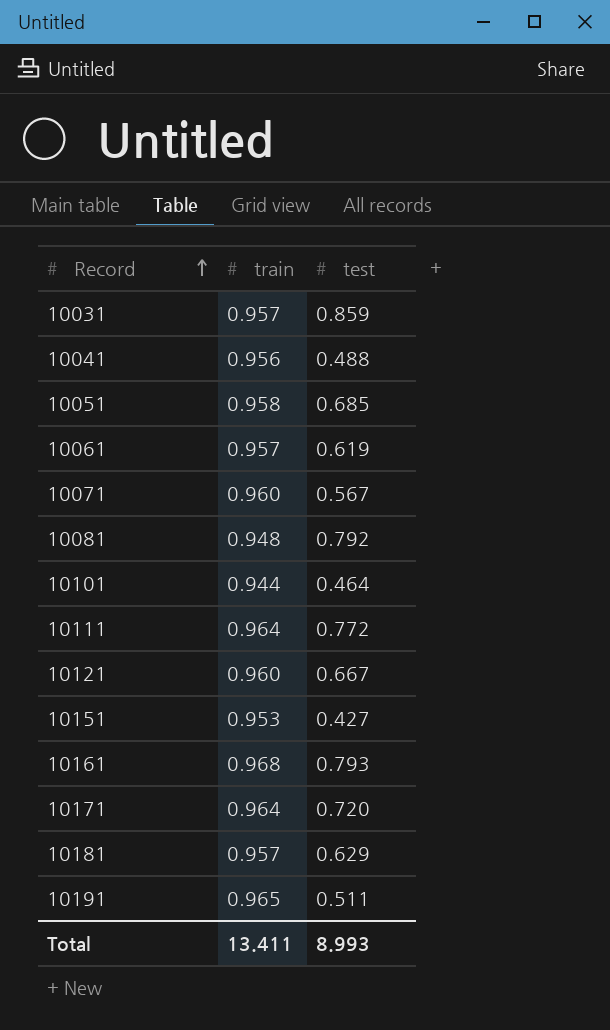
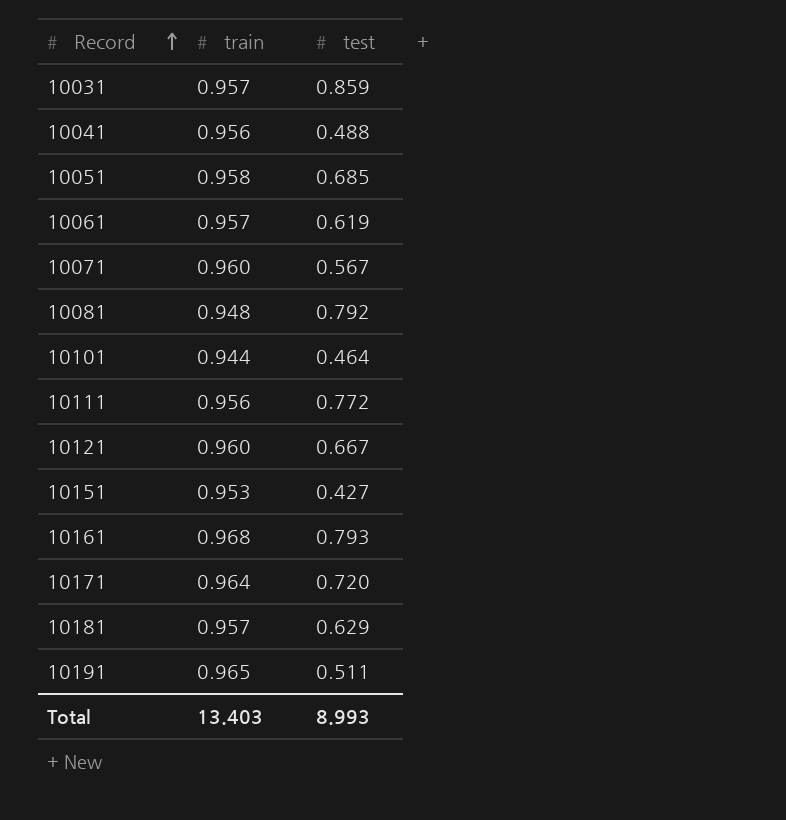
10111 | train: 0.964 -> 0.956
Total | train: 13.411 -> 13.403

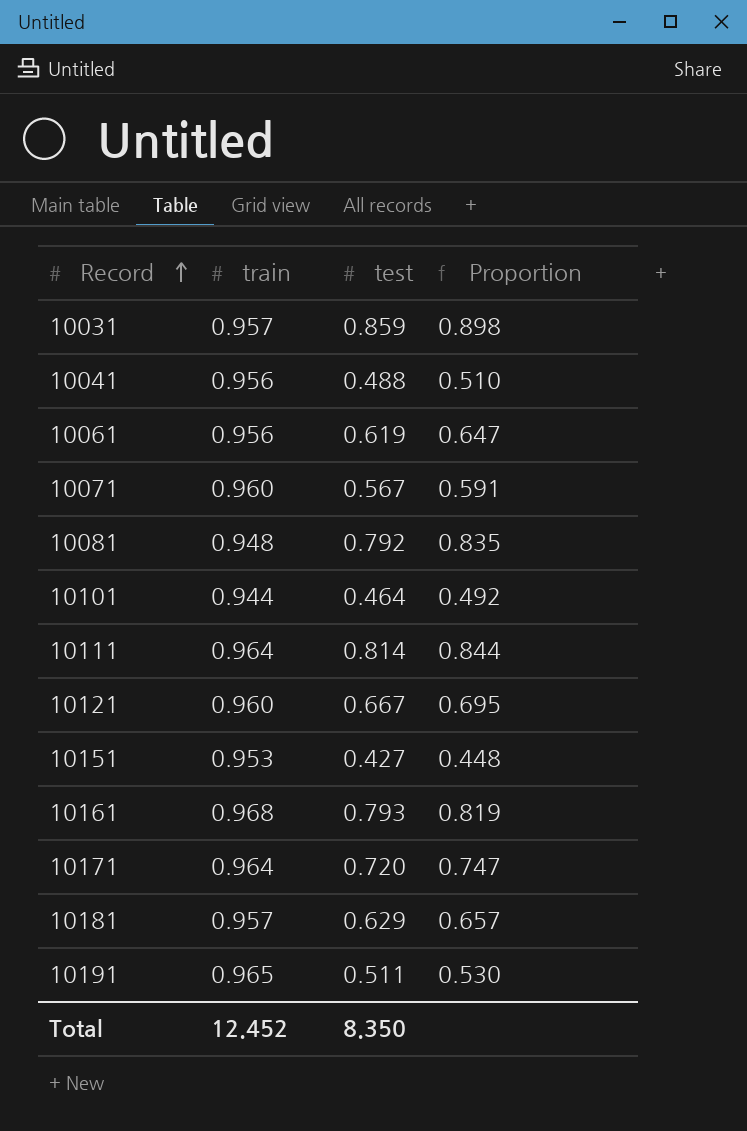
column Proportion | formula: none -> [test] / [train]
row 10051: 0.958 | 0.685 -> none
10061 | train: 0.957 -> 0.956
10111 | train: 0.956 -> 0.964
10111 | test: 0.772 -> 0.814
Total | train: 13.403 -> 12.452
Total | test: 8.993 -> 8.350

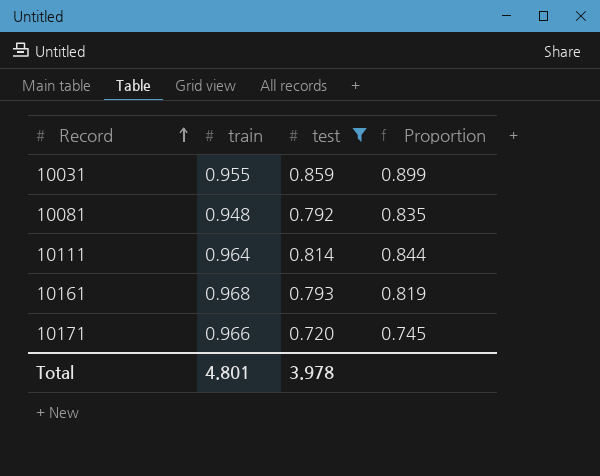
filter: none -> test >= 0.720
10031 | train: 0.957 -> 0.955
10031 | Proportion: 0.898 -> 0.899
10171 | train: 0.964 -> 0.966
10171 | Proportion: 0.747 -> 0.745
Total | train: 12.452 -> 4.801
Total | test: 8.350 -> 3.978

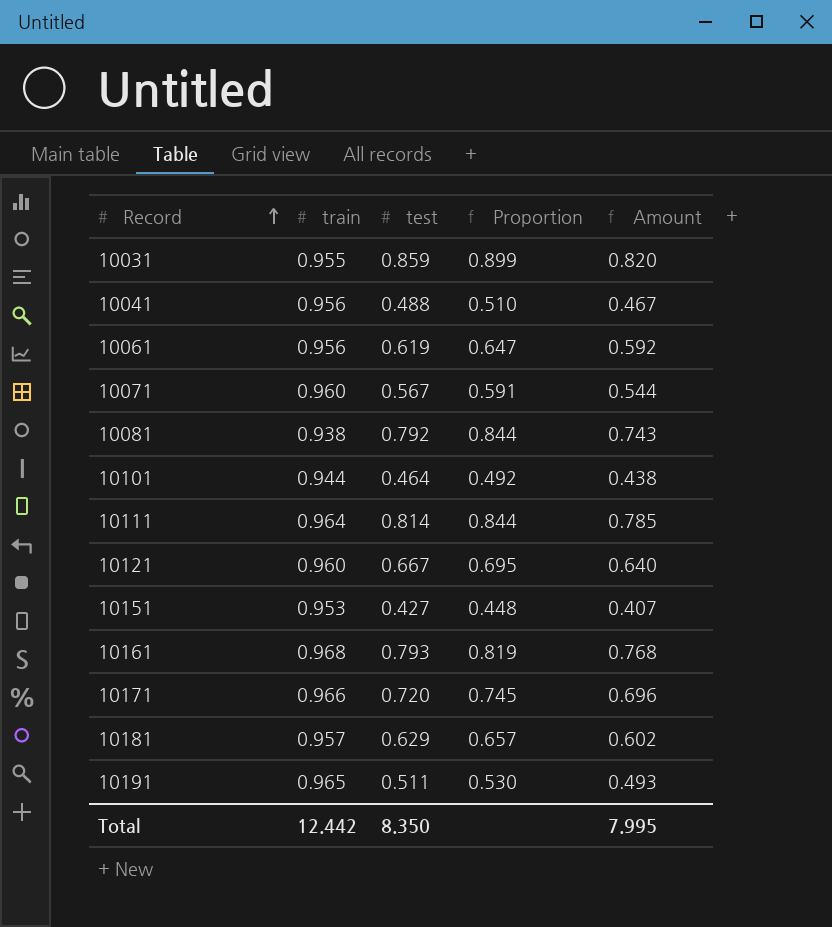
filter: test >= 0.720 -> none
column Amount | formula: none -> [train] * [test]
10081 | train: 0.948 -> 0.938
10081 | Proportion: 0.835 -> 0.844
Total | train: 4.801 -> 12.442
Total | test: 3.978 -> 8.350

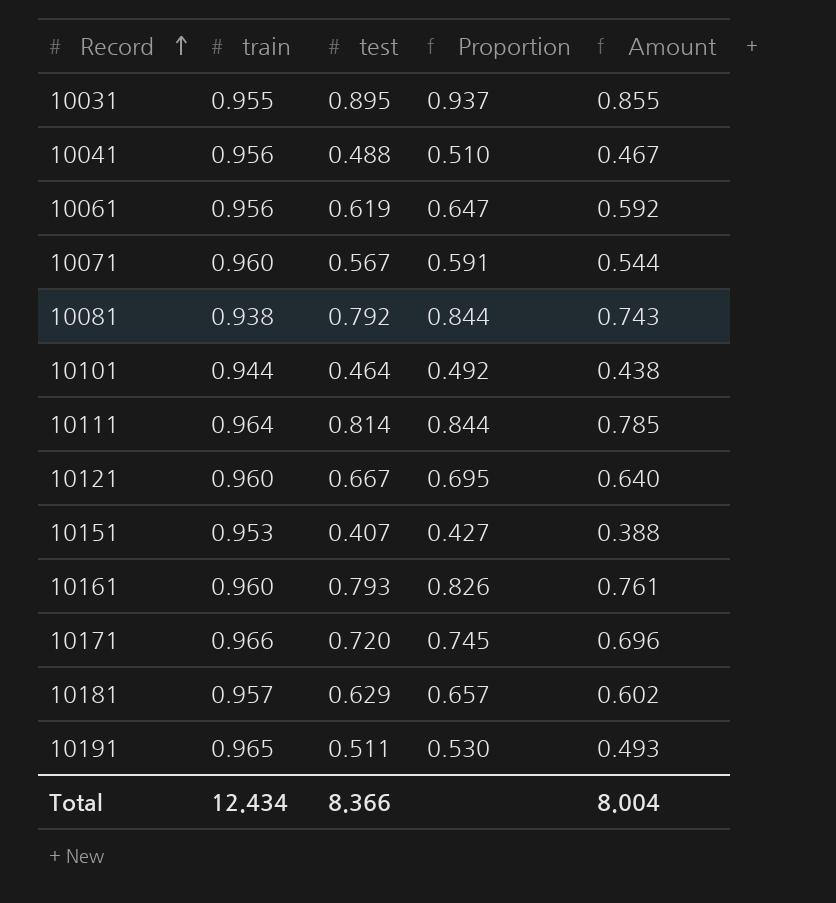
10031 | test: 0.859 -> 0.895
10031 | Proportion: 0.899 -> 0.937
10031 | Amount: 0.820 -> 0.855
10151 | test: 0.427 -> 0.407
10151 | Proportion: 0.448 -> 0.427
10151 | Amount: 0.407 -> 0.388
10161 | train: 0.968 -> 0.960
10161 | Proportion: 0.819 -> 0.826
10161 | Amount: 0.768 -> 0.761
Total | train: 12.442 -> 12.434
Total | test: 8.350 -> 8.366
Total | Amount: 7.995 -> 8.004

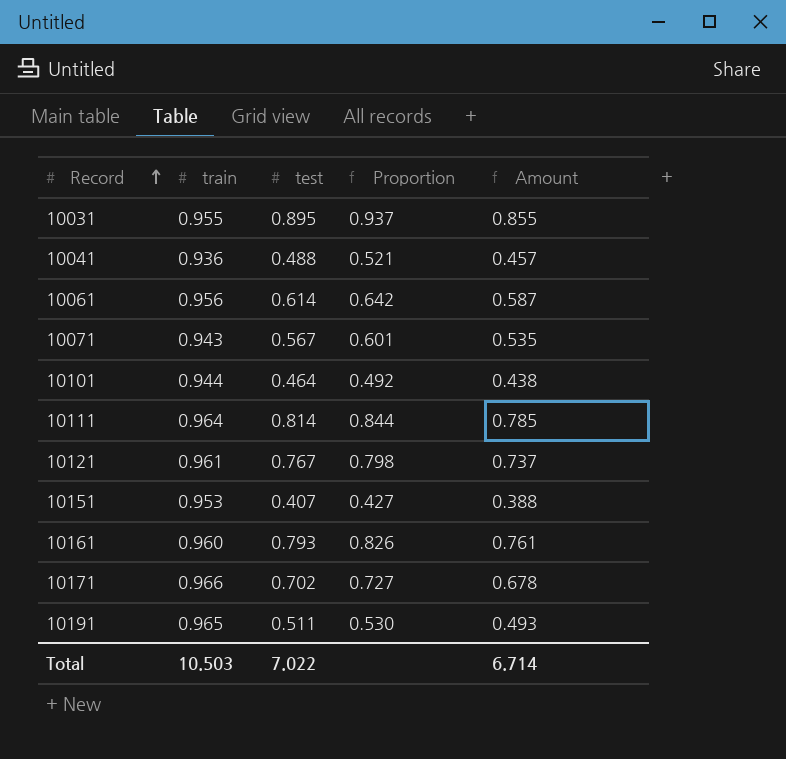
row 10081: 0.938 | 0.792 | 0.844 | 0.743 -> none
row 10181: 0.957 | 0.629 | 0.657 | 0.602 -> none
10041 | train: 0.956 -> 0.936
10041 | Proportion: 0.510 -> 0.521
10041 | Amount: 0.467 -> 0.457
10061 | test: 0.619 -> 0.614
10061 | Proportion: 0.647 -> 0.642
10061 | Amount: 0.592 -> 0.587
10071 | train: 0.960 -> 0.943
10071 | Proportion: 0.591 -> 0.601
10071 | Amount: 0.544 -> 0.535
10121 | train: 0.960 -> 0.961
10121 | test: 0.667 -> 0.767
10121 | Proportion: 0.695 -> 0.798
10121 | Amount: 0.640 -> 0.737
10171 | test: 0.720 -> 0.702
10171 | Proportion: 0.745 -> 0.727
10171 | Amount: 0.696 -> 0.678
Total | train: 12.434 -> 10.503
Total | test: 8.366 -> 7.022
Total | Amount: 8.004 -> 6.714

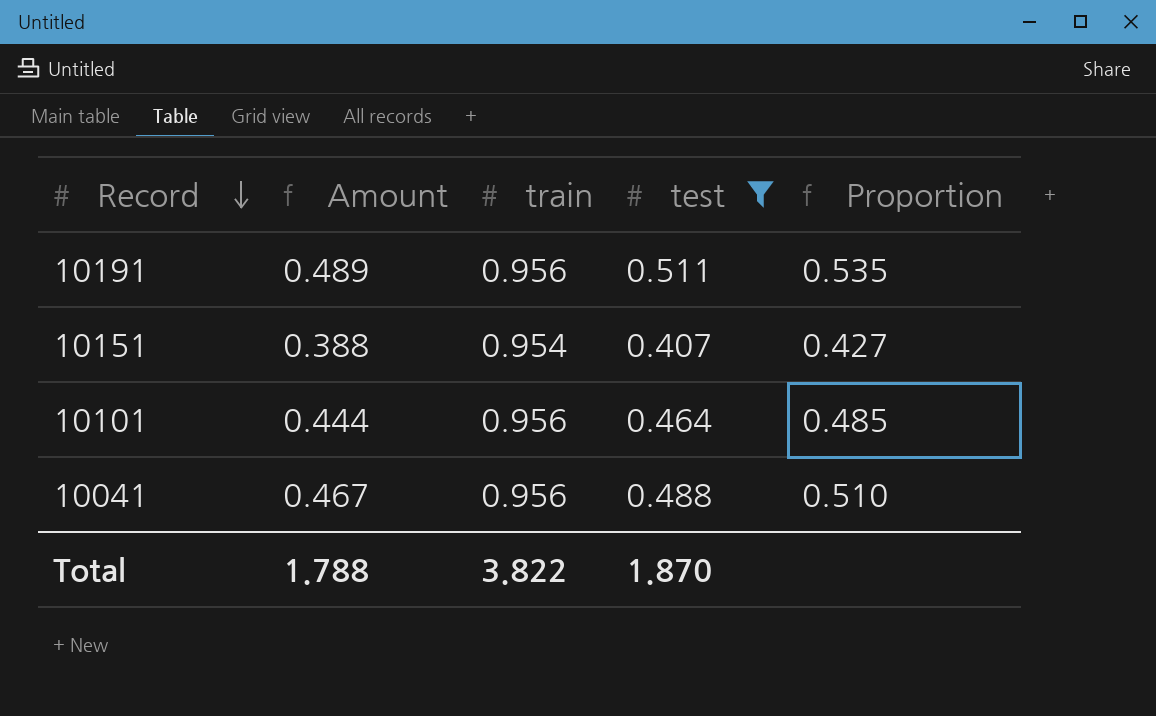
filter: none -> test <= 0.511
row order: Record ascending -> Record descending
column Amount | position: 5 -> 2
10191 | Amount: 0.493 -> 0.489
10191 | train: 0.965 -> 0.956
10191 | Proportion: 0.530 -> 0.535
10151 | train: 0.953 -> 0.954
10101 | Amount: 0.438 -> 0.444
10101 | train: 0.944 -> 0.956
10101 | Proportion: 0.492 -> 0.485
10041 | Amount: 0.457 -> 0.467
10041 | train: 0.936 -> 0.956
10041 | Proportion: 0.521 -> 0.510
Total | Amount: 6.714 -> 1.788
Total | train: 10.503 -> 3.822
Total | test: 7.022 -> 1.870

